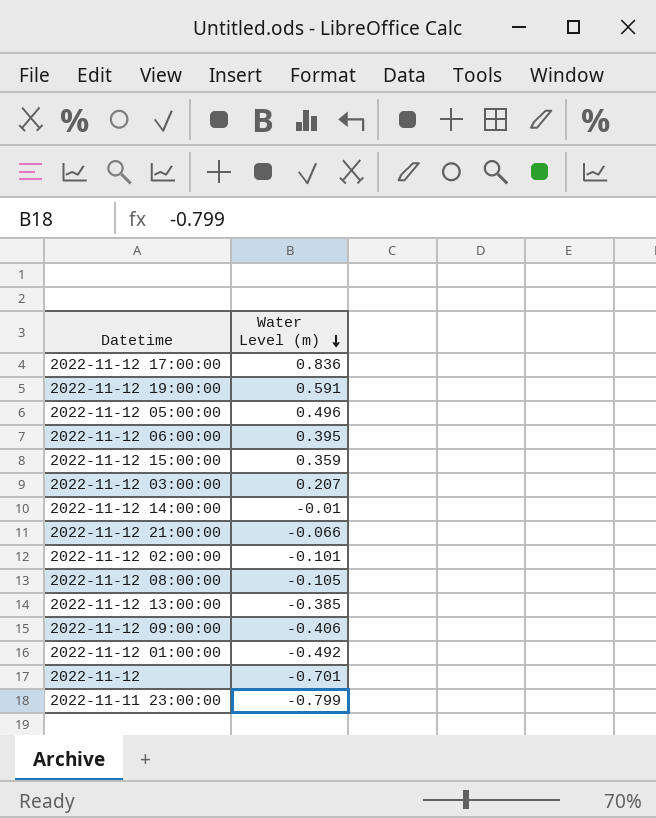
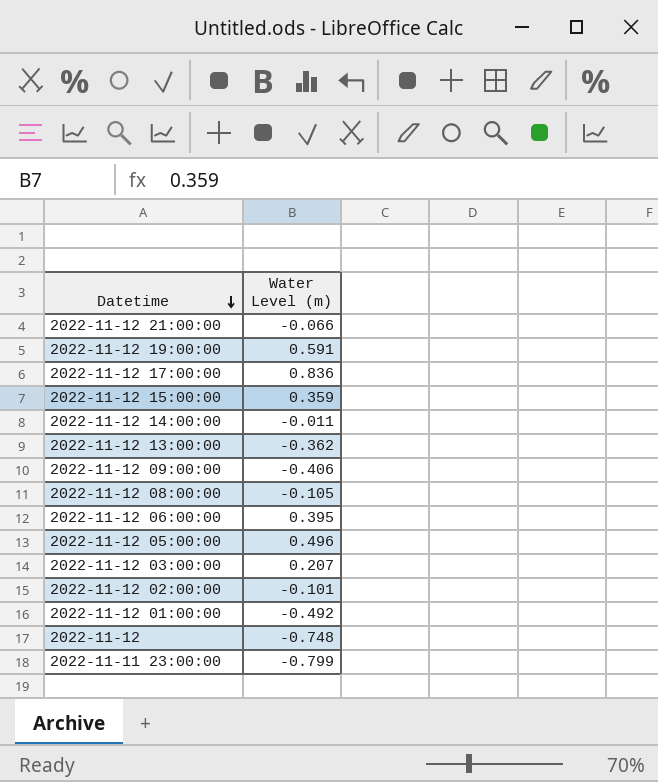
row order: Water Level (m) descending -> Datetime descending
2022-11-12 14:00:00 | Water Level (m): -0.01 -> -0.011
2022-11-12 13:00:00 | Water Level (m): -0.385 -> -0.362
2022-11-12 | Water Level (m): -0.701 -> -0.748

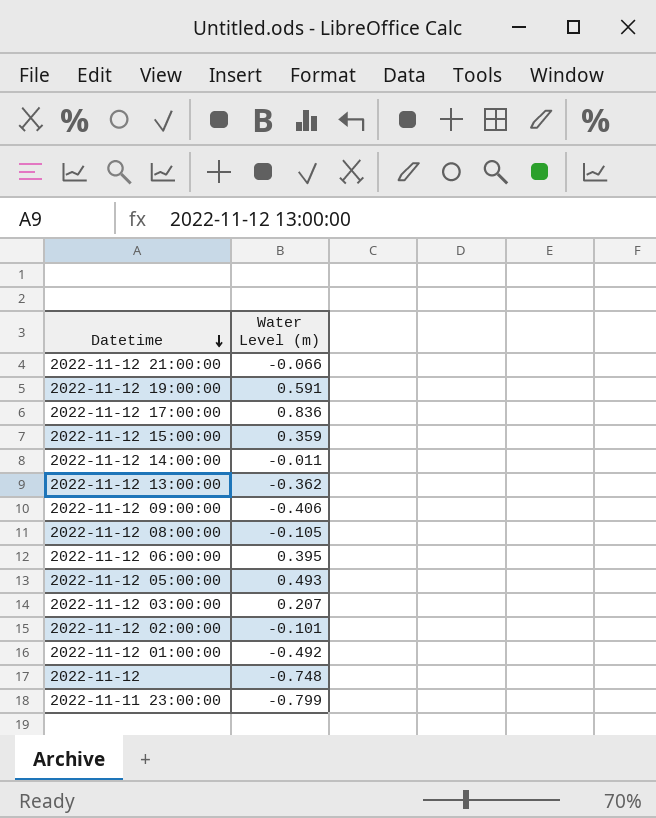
2022-11-12 05:00:00 | Water Level (m): 0.496 -> 0.493

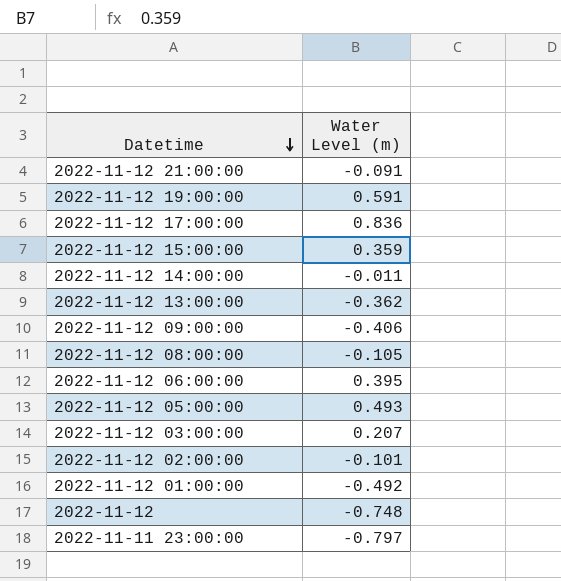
2022-11-12 21:00:00 | Water Level (m): -0.066 -> -0.091
2022-11-11 23:00:00 | Water Level (m): -0.799 -> -0.797

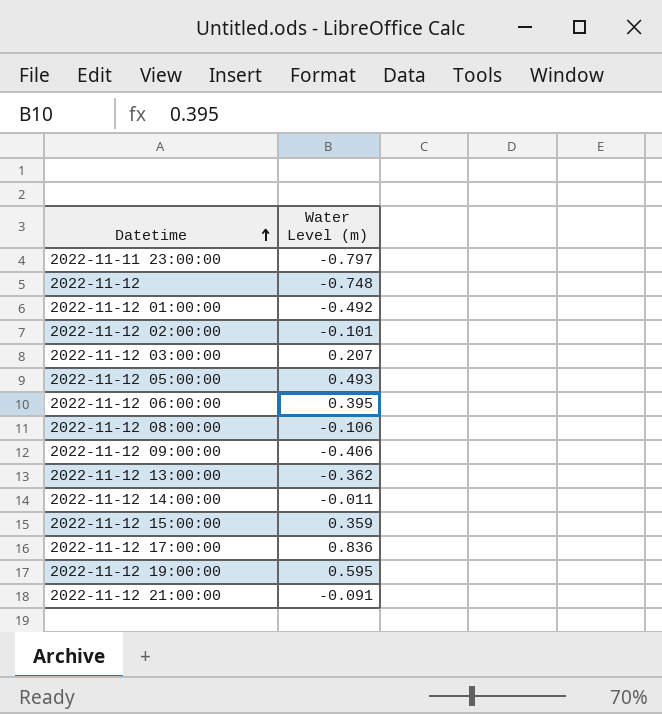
row order: Datetime descending -> Datetime ascending
2022-11-12 08:00:00 | Water Level (m): -0.105 -> -0.106
2022-11-12 19:00:00 | Water Level (m): 0.591 -> 0.595

